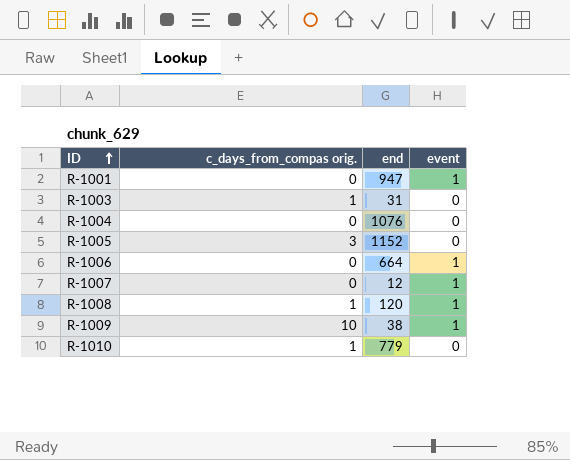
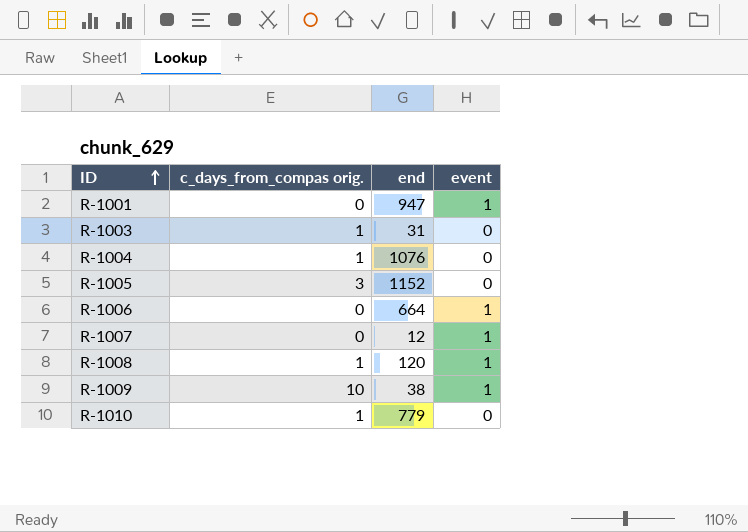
R-1004 | c_days_from_compas orig.: 0 -> 1

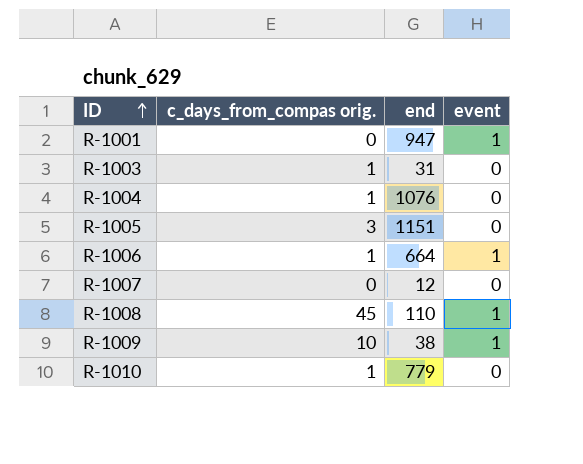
R-1005 | end: 1152 -> 1151
R-1006 | c_days_from_compas orig.: 0 -> 1
R-1007 | event: 1 -> 0
R-1008 | c_days_from_compas orig.: 1 -> 45
R-1008 | end: 120 -> 110

